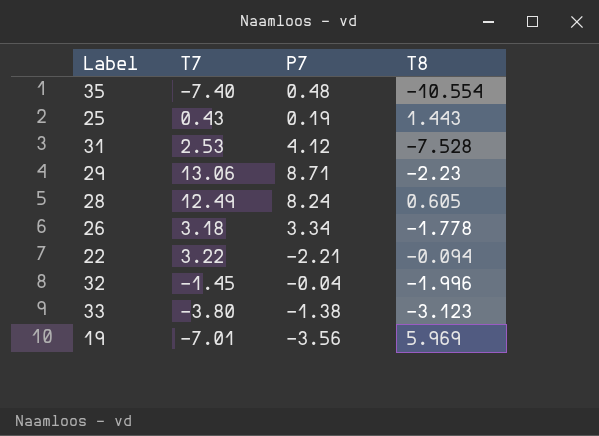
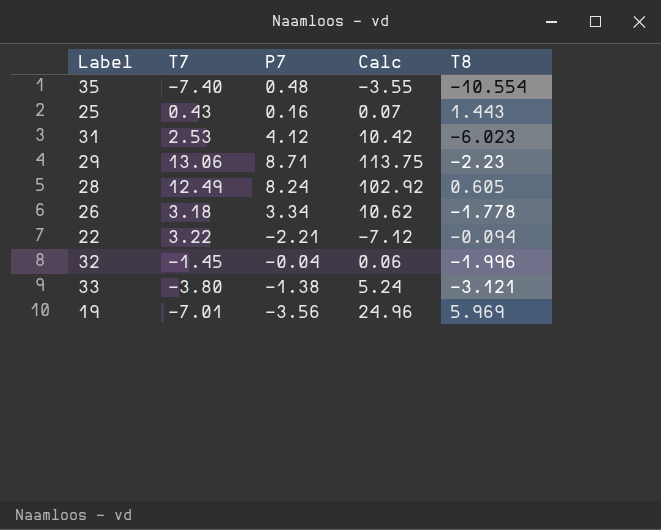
column Calc | formula: none -> [T7] * [P7]
25 | P7: 0.19 -> 0.16
31 | T8: -7.528 -> -6.023
33 | T8: -3.123 -> -3.121

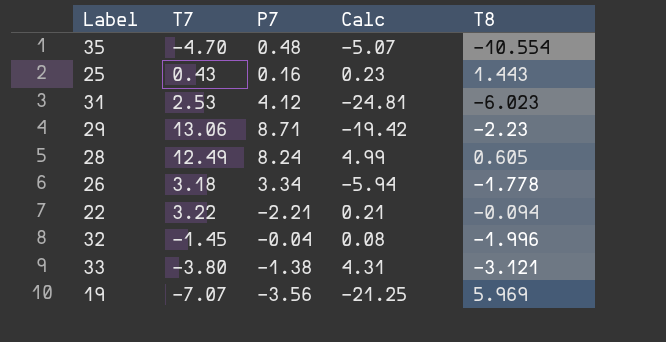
column Calc | formula: [T7] * [P7] -> [P7] * [T8]
35 | T7: -7.40 -> -4.70
19 | T7: -7.01 -> -7.07

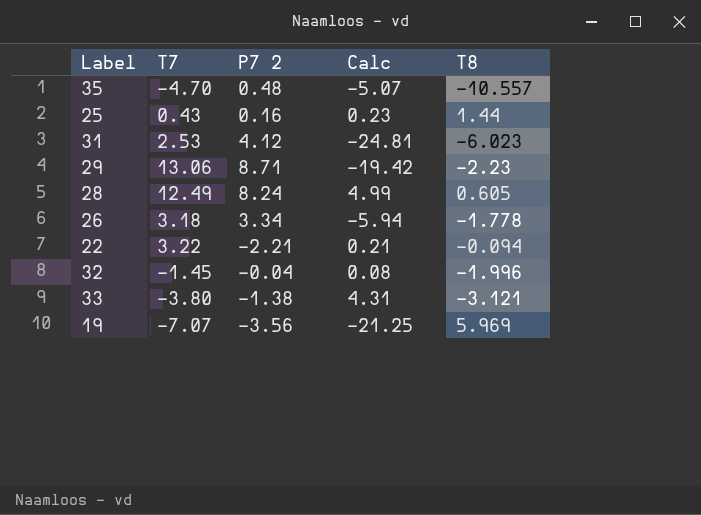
column name: P7 -> P7 2
35 | T8: -10.554 -> -10.557
25 | T8: 1.443 -> 1.44

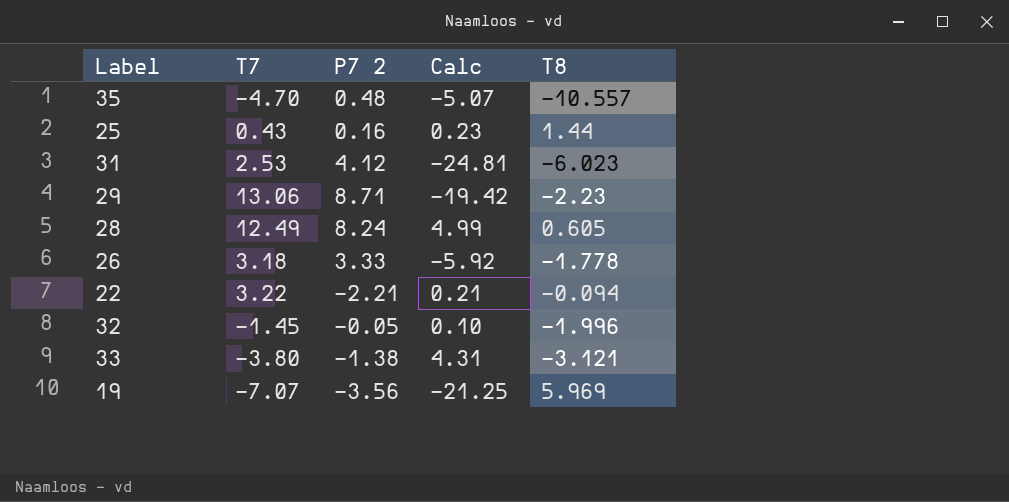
26 | P7 2: 3.34 -> 3.33
26 | Calc: -5.94 -> -5.92
32 | P7 2: -0.04 -> -0.05
32 | Calc: 0.08 -> 0.10

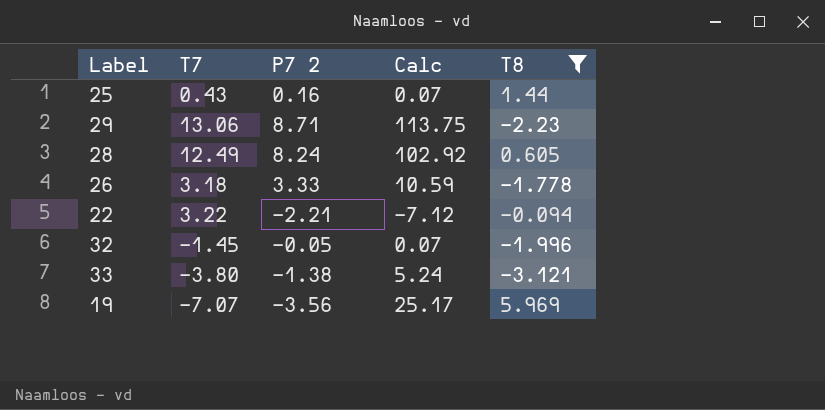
filter: none -> T8 >= -3.121
column Calc | formula: [P7 2] * [T8] -> [T7] * [P7 2]

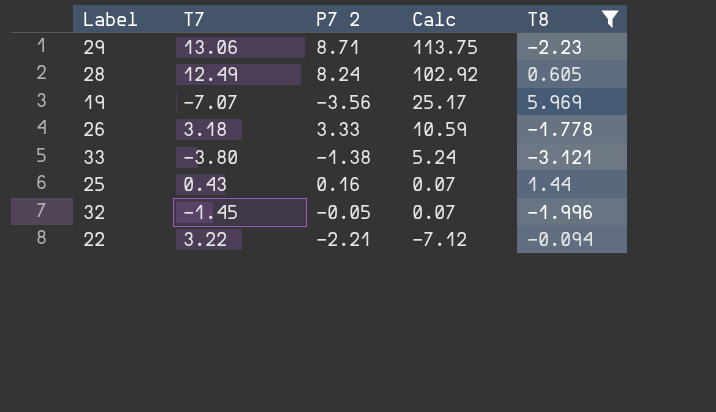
row order: none -> Calc descending

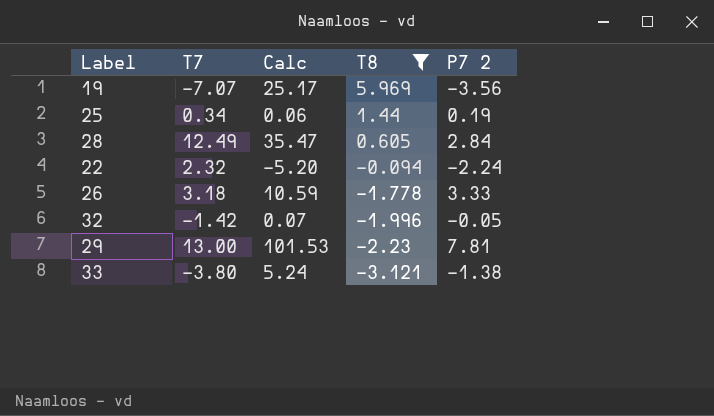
row order: Calc descending -> T8 descending
column P7 2 | position: 3 -> 5
25 | T7: 0.43 -> 0.34
25 | Calc: 0.07 -> 0.06
25 | P7 2: 0.16 -> 0.19
28 | Calc: 102.92 -> 35.47
28 | P7 2: 8.24 -> 2.84
22 | T7: 3.22 -> 2.32
22 | Calc: -7.12 -> -5.20
22 | P7 2: -2.21 -> -2.24
32 | T7: -1.45 -> -1.42
29 | T7: 13.06 -> 13.00
29 | Calc: 113.75 -> 101.53
29 | P7 2: 8.71 -> 7.81

